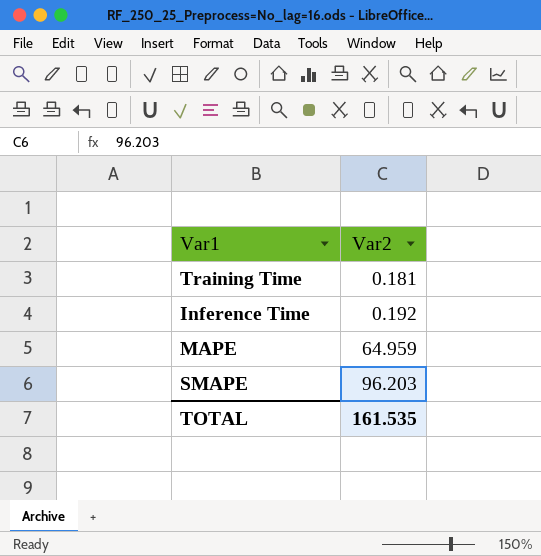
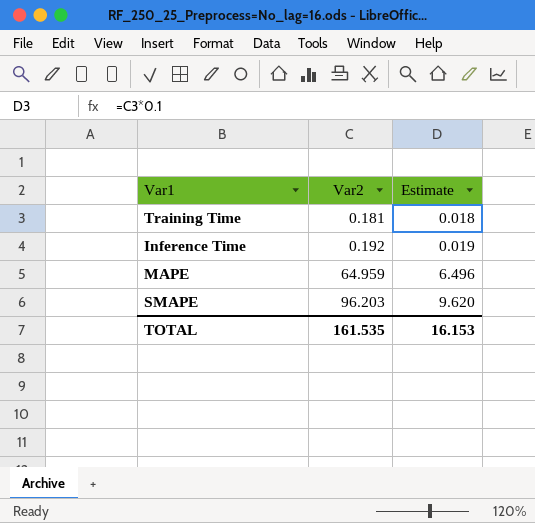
column Estimate | formula: none -> [Var2] * 0.1

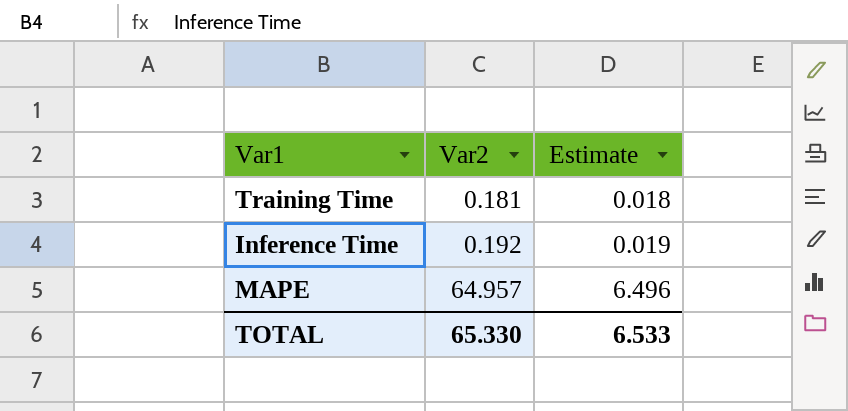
row SMAPE: 96.203 | 9.620 -> none
MAPE | Var2: 64.959 -> 64.957
TOTAL | Var2: 161.535 -> 65.330
TOTAL | Estimate: 16.153 -> 6.533

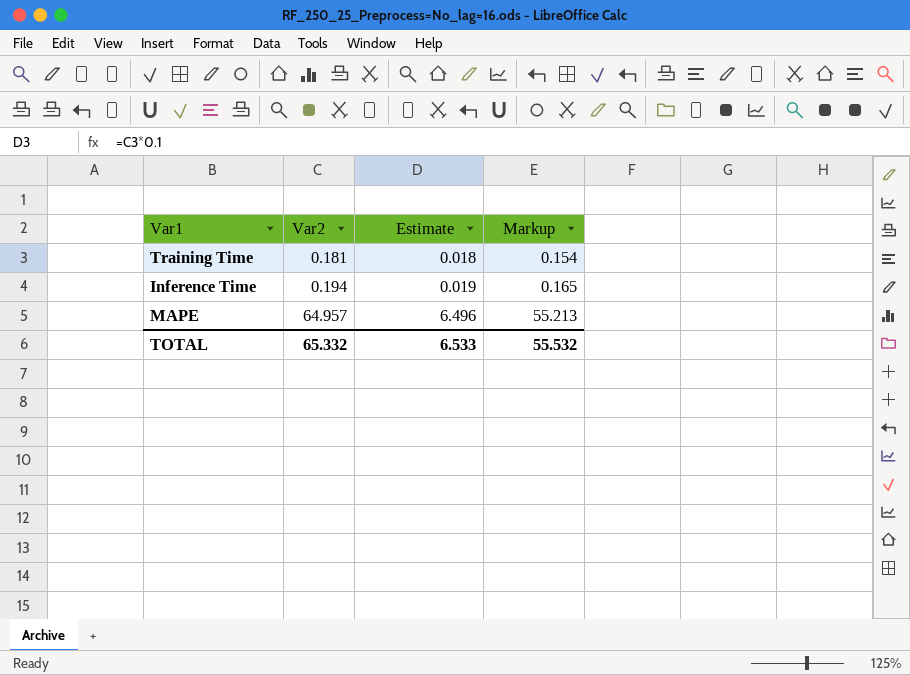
column Markup | formula: none -> [Var2] * 0.85
Inference Time | Var2: 0.192 -> 0.194
TOTAL | Var2: 65.330 -> 65.332

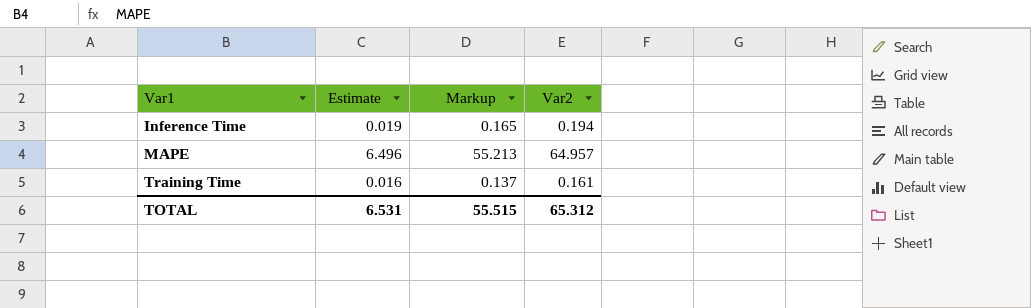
row order: Var2 ascending -> Var1 ascending
column Var2 | position: 2 -> 4
Training Time | Estimate: 0.018 -> 0.016
Training Time | Markup: 0.154 -> 0.137
Training Time | Var2: 0.181 -> 0.161
TOTAL | Estimate: 6.533 -> 6.531
TOTAL | Markup: 55.532 -> 55.515
TOTAL | Var2: 65.332 -> 65.312

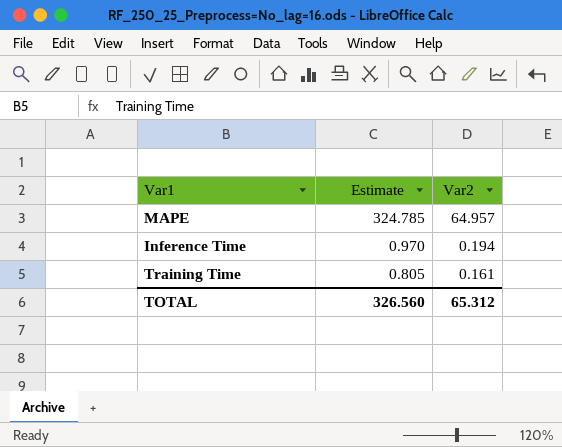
row order: Var1 ascending -> Estimate descending
column Markup | formula: [Var2] * 0.85 -> none
column Estimate | formula: [Var2] * 0.1 -> [Var2] * 5
TOTAL | Estimate: 6.531 -> 326.560

